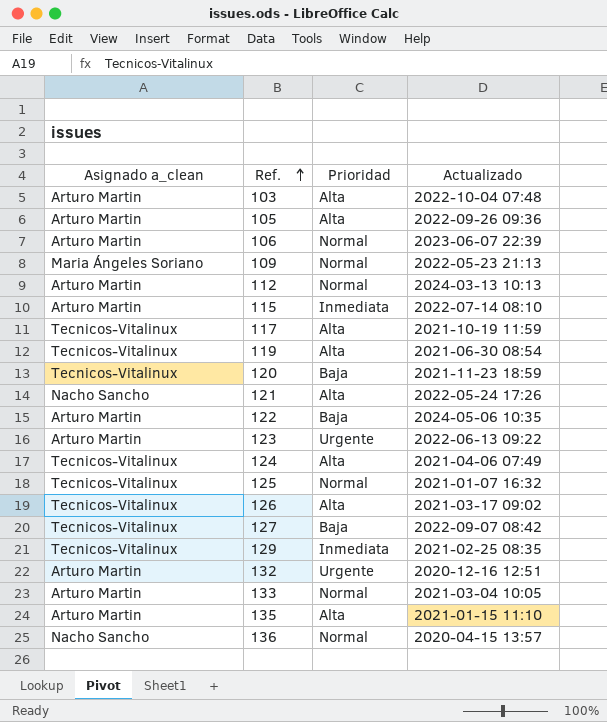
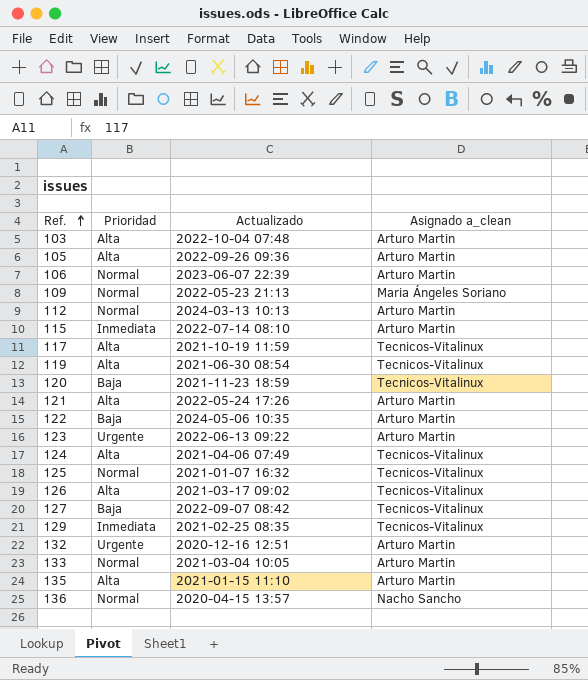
column Asignado a_clean | position: 1 -> 4
121 | Asignado a_clean: Nacho Sancho -> Arturo Martin

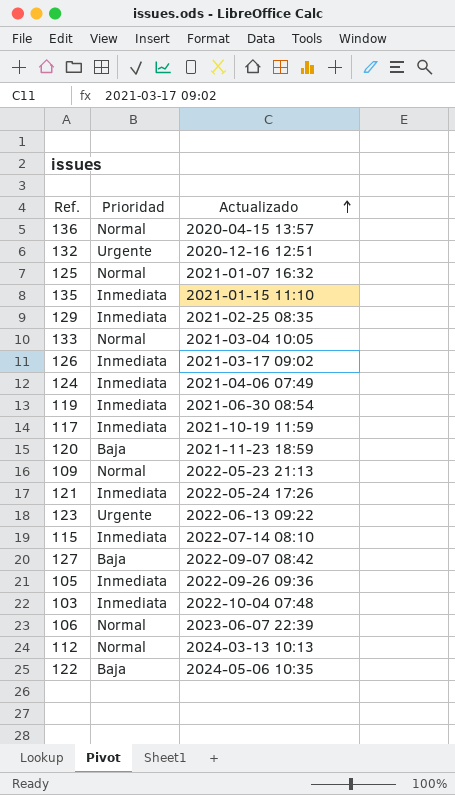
row order: Ref. ascending -> Actualizado ascending
column Asignado a_clean | position: 4 -> none
135 | Prioridad: Alta -> Inmediata
126 | Prioridad: Alta -> Inmediata
124 | Prioridad: Alta -> Inmediata
119 | Prioridad: Alta -> Inmediata
117 | Prioridad: Alta -> Inmediata
121 | Prioridad: Alta -> Inmediata
105 | Prioridad: Alta -> Inmediata
103 | Prioridad: Alta -> Inmediata

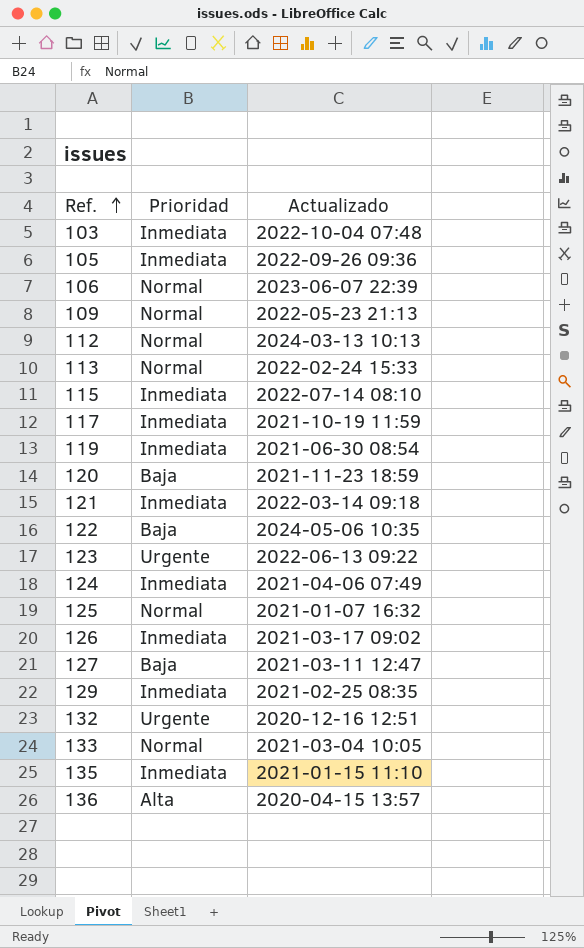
row order: Actualizado ascending -> Ref. ascending
row 113: none -> Normal | 2022-02-24 15:33
121 | Actualizado: 2022-05-24 17:26 -> 2022-03-14 09:18
127 | Actualizado: 2022-09-07 08:42 -> 2021-03-11 12:47
136 | Prioridad: Normal -> Alta

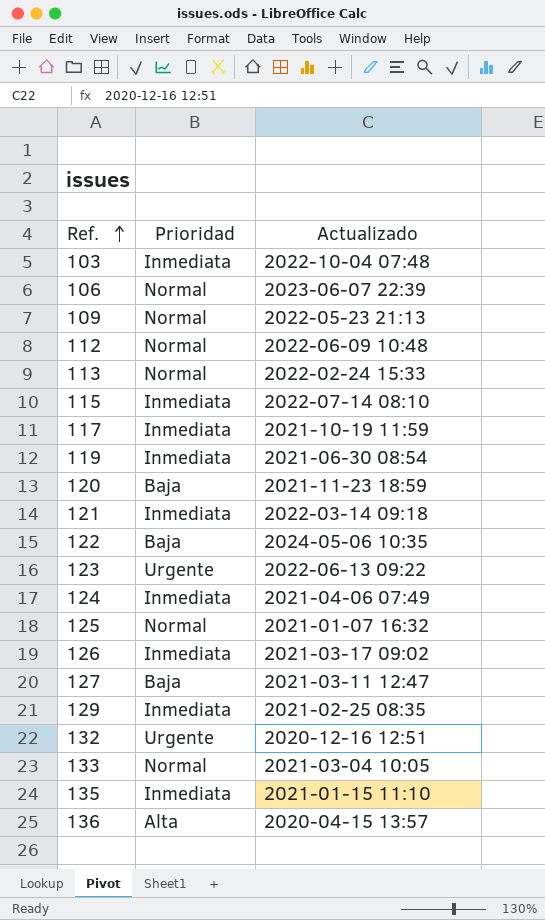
row 105: Inmediata | 2022-09-26 09:36 -> none
112 | Actualizado: 2024-03-13 10:13 -> 2022-06-09 10:48

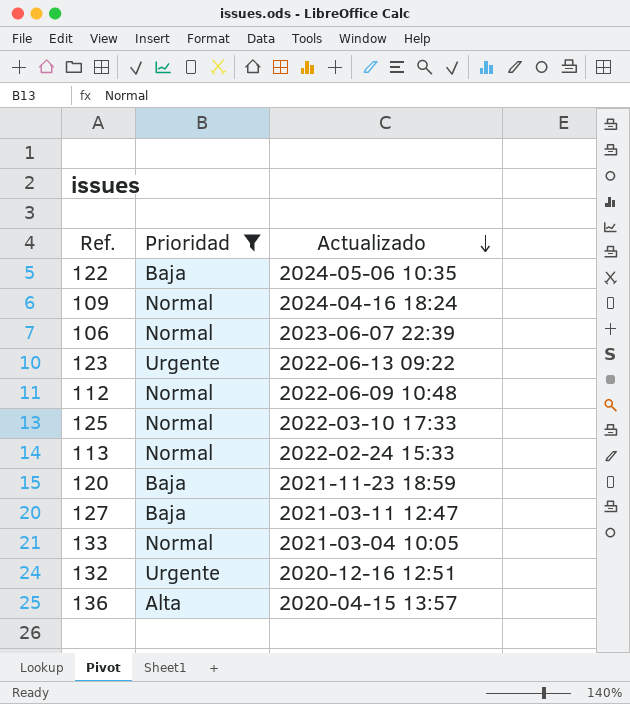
filter: none -> Prioridad != Inmediata
row order: Ref. ascending -> Actualizado descending
109 | Actualizado: 2022-05-23 21:13 -> 2024-04-16 18:24
125 | Actualizado: 2021-01-07 16:32 -> 2022-03-10 17:33

